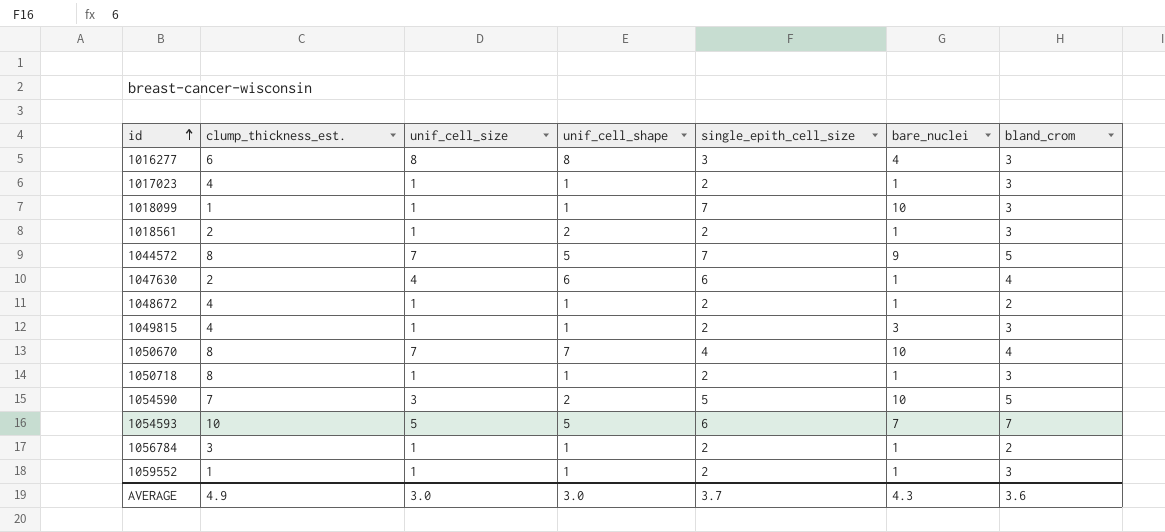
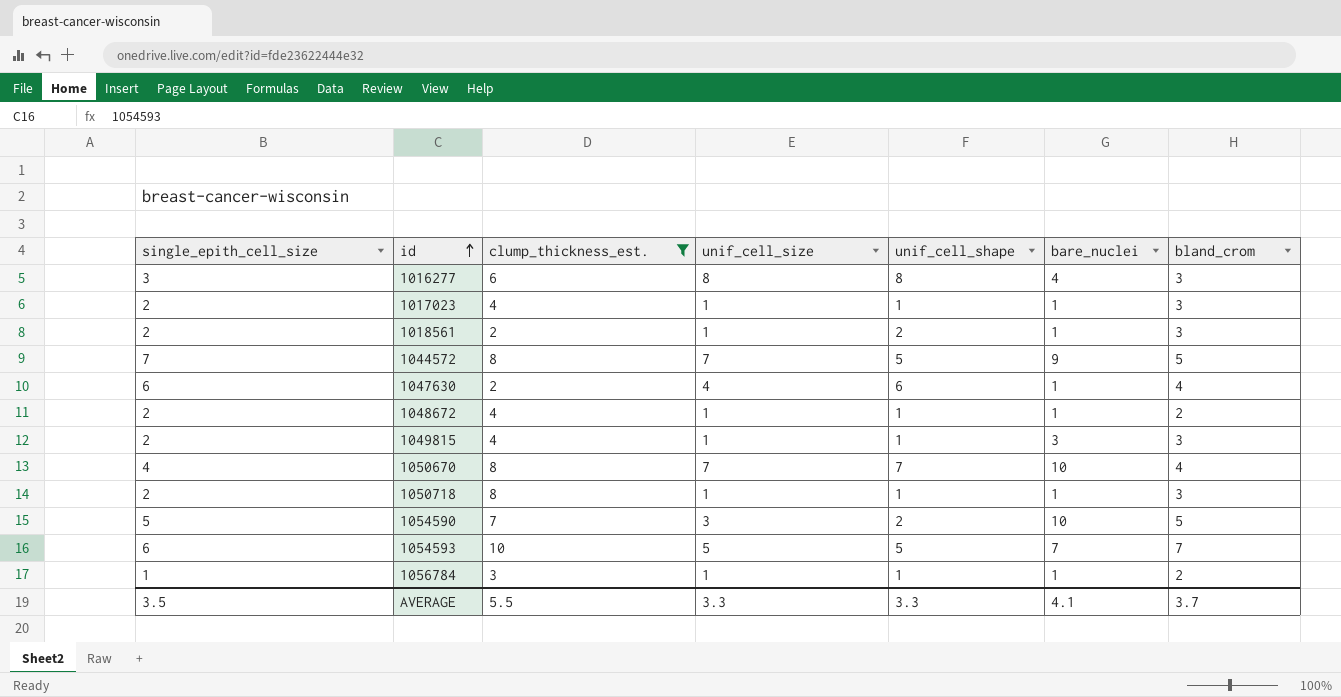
filter: none -> clump_thickness_est. != 1
column single_epith_cell_size | position: 5 -> 1
1056784 | single_epith_cell_size: 2 -> 1
AVERAGE | single_epith_cell_size: 3.7 -> 3.5
AVERAGE | clump_thickness_est.: 4.9 -> 5.5
AVERAGE | unif_cell_size: 3.0 -> 3.3
AVERAGE | unif_cell_shape: 3.0 -> 3.3
AVERAGE | bare_nuclei: 4.3 -> 4.1
AVERAGE | bland_crom: 3.6 -> 3.7

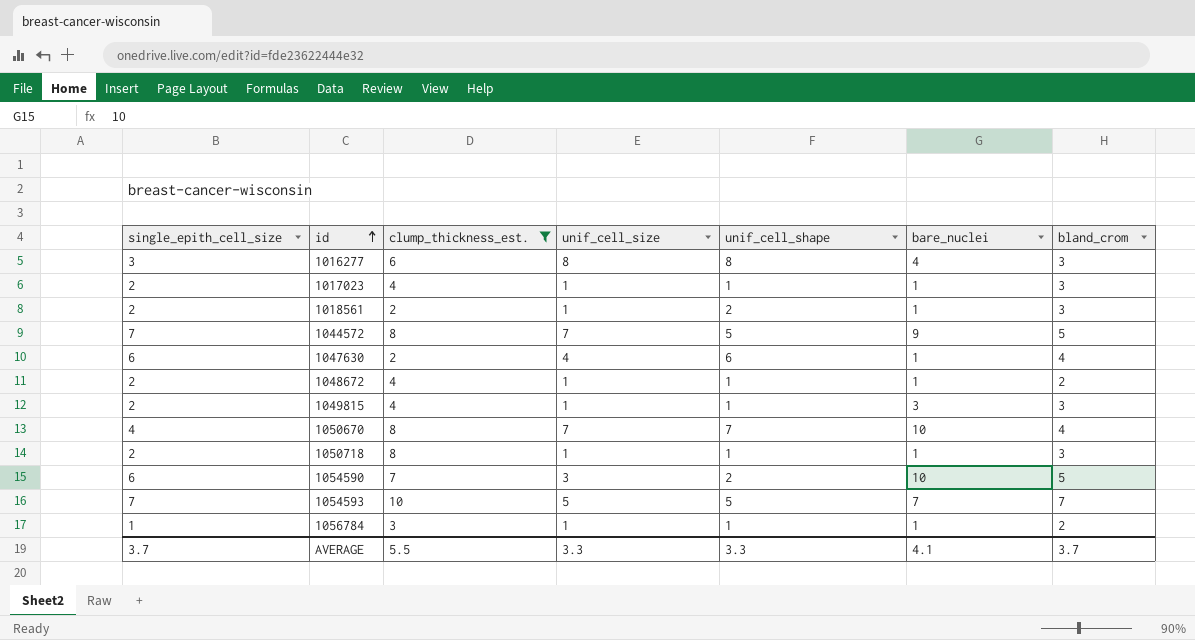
1054590 | single_epith_cell_size: 5 -> 6
1054593 | single_epith_cell_size: 6 -> 7
AVERAGE | single_epith_cell_size: 3.5 -> 3.7

